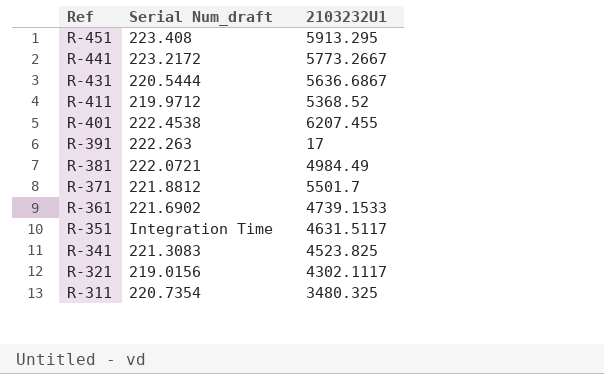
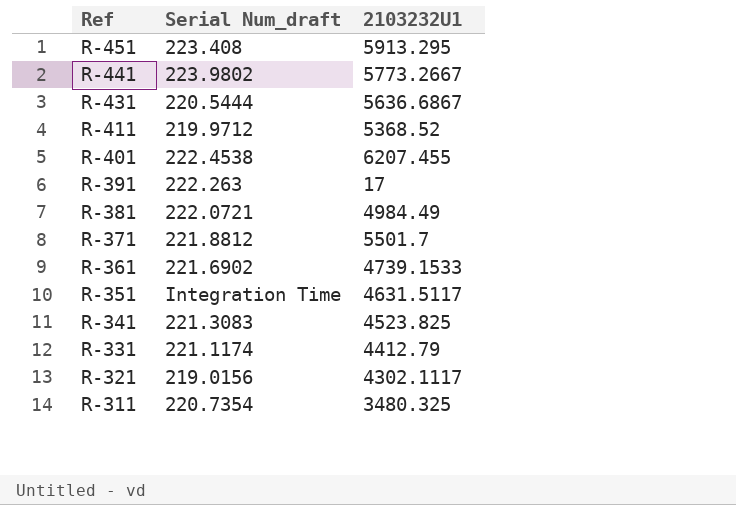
R-441 | Serial Num_draft: 223.2172 -> 223.9802
row R-331: none -> 221.1174 | 4412.79

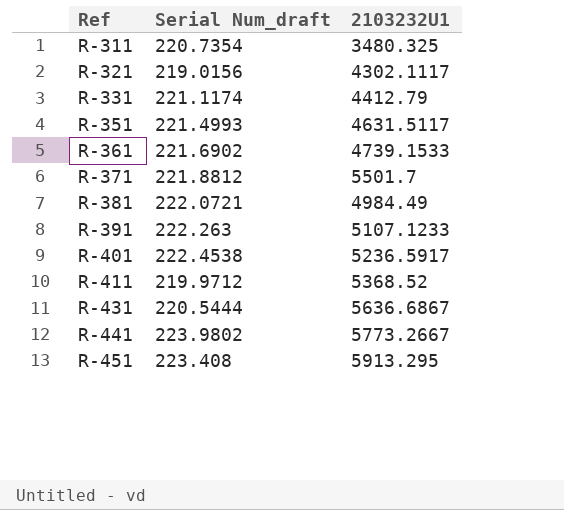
row order: Ref descending -> Ref ascending
row R-341: 221.3083 | 4523.825 -> none
R-351 | Serial Num_draft: Integration Time -> 221.4993
R-391 | 2103232U1: 17 -> 5107.1233
R-401 | 2103232U1: 6207.455 -> 5236.5917

